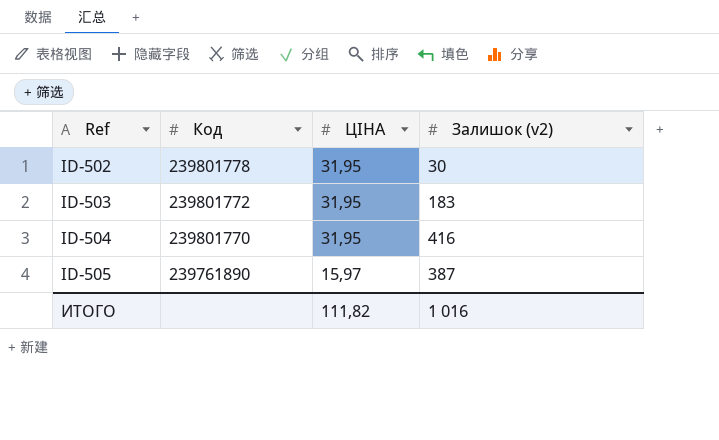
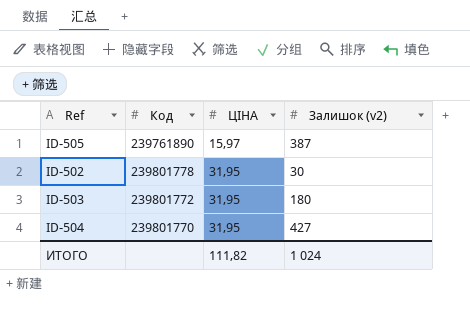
row order: Ref ascending -> ЦІНА ascending
ID-503 | Залишок (v2): 183 -> 180
ID-504 | Залишок (v2): 416 -> 427
ИТОГО | Залишок (v2): 1 016 -> 1 024

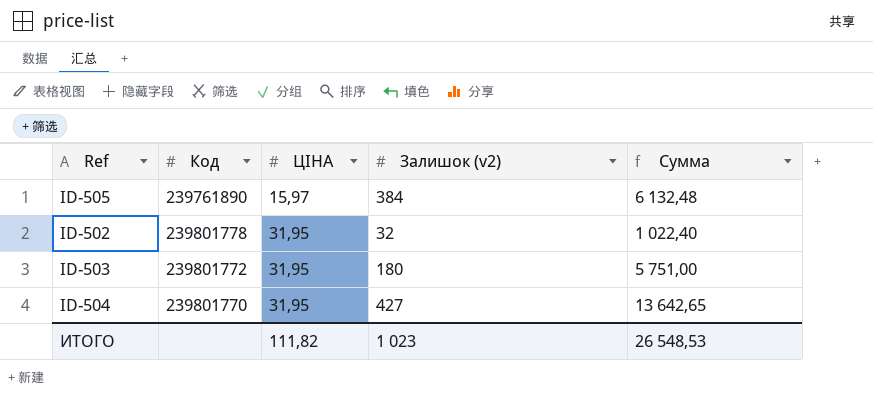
column Сумма | formula: none -> [ЦІНА] * [Залишок (v2)]
ID-505 | Залишок (v2): 387 -> 384
ID-502 | Залишок (v2): 30 -> 32
ИТОГО | Залишок (v2): 1 024 -> 1 023

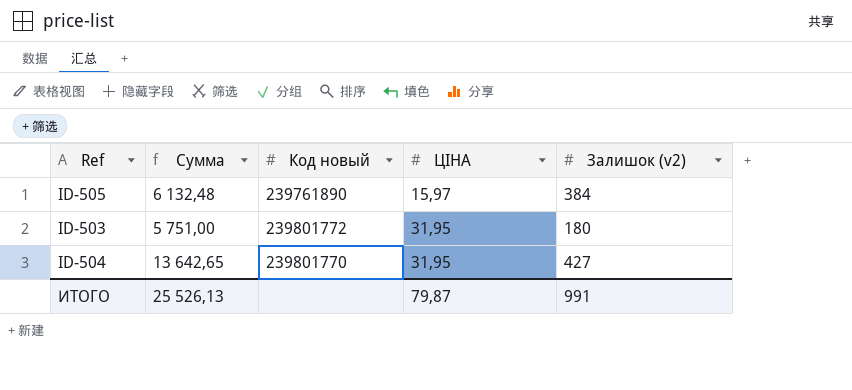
column Сумма | position: 5 -> 2
column name: Код -> Код новый
row ID-502: 239801778 | 31,95 | 32 | 1 022,40 -> none
ИТОГО | Сумма: 26 548,53 -> 25 526,13
ИТОГО | ЦІНА: 111,82 -> 79,87
ИТОГО | Залишок (v2): 1 023 -> 991

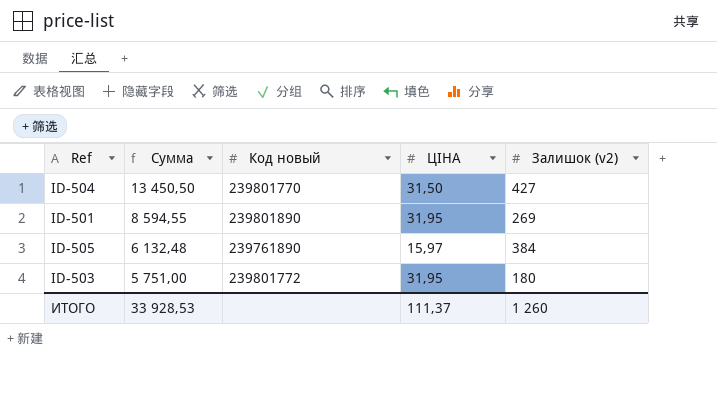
row order: ЦІНА ascending -> Сумма descending
ID-504 | Сумма: 13 642,65 -> 13 450,50
ID-504 | ЦІНА: 31,95 -> 31,50
row ID-501: none -> 8 594,55 | 239801890 | 31,95 | 269
ИТОГО | Сумма: 25 526,13 -> 33 928,53
ИТОГО | ЦІНА: 79,87 -> 111,37
ИТОГО | Залишок (v2): 991 -> 1 260

